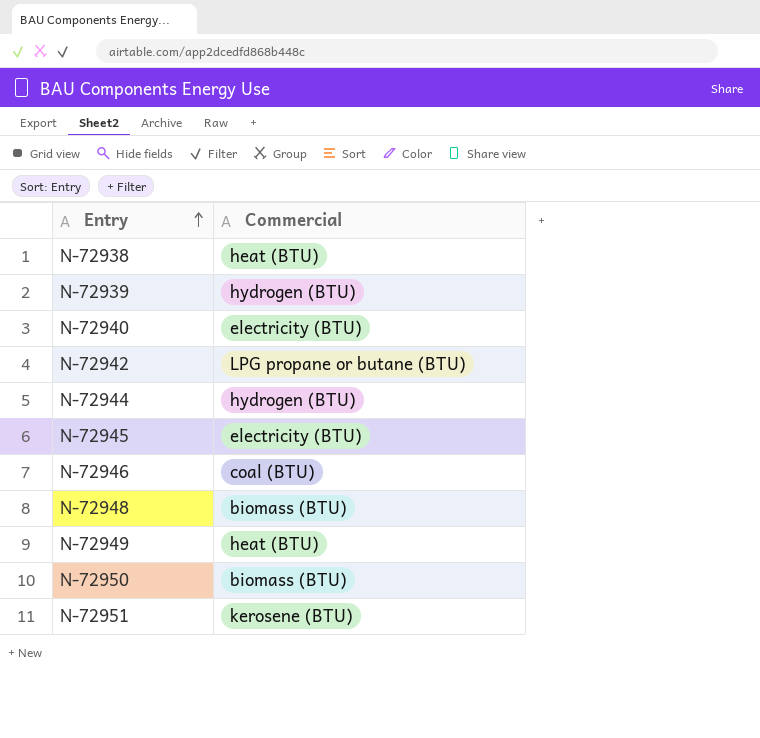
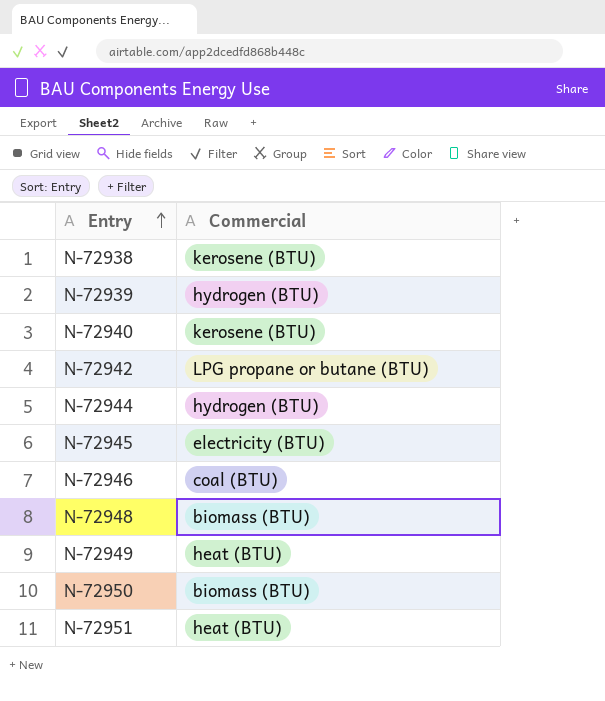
N-72938 | Commercial: heat (BTU) -> kerosene (BTU)
N-72940 | Commercial: electricity (BTU) -> kerosene (BTU)
N-72951 | Commercial: kerosene (BTU) -> heat (BTU)

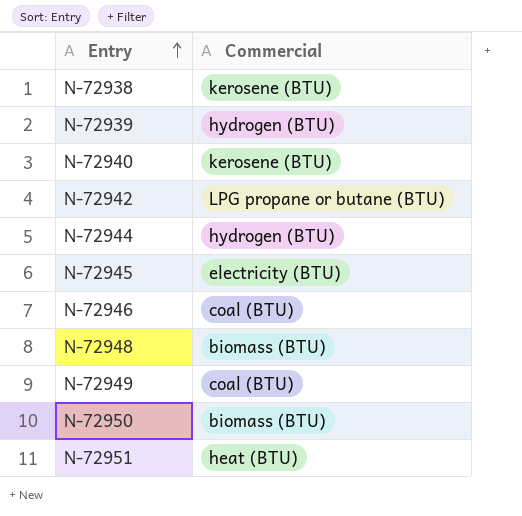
N-72949 | Commercial: heat (BTU) -> coal (BTU)

